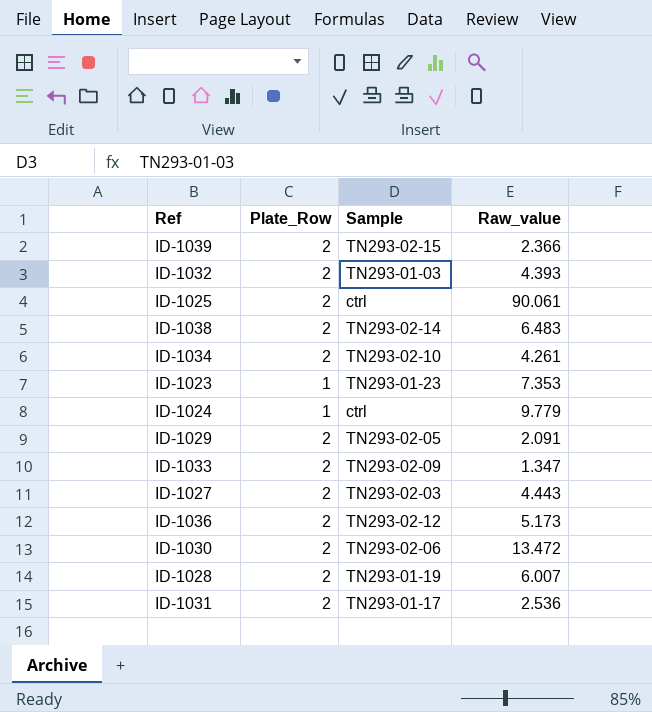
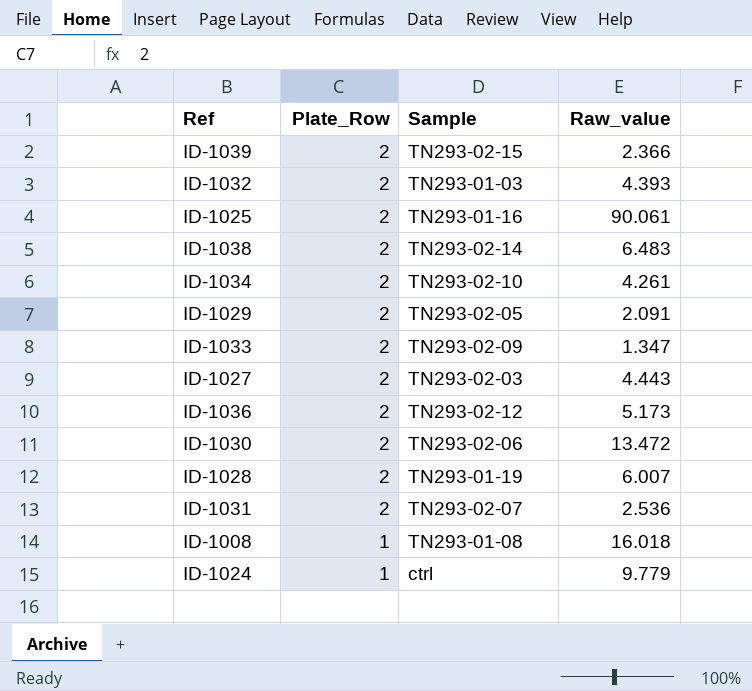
row order: none -> Plate_Row descending
row ID-1023: 1 | TN293-01-23 | 7.353 -> none
ID-1025 | Sample: ctrl -> TN293-01-16
ID-1031 | Sample: TN293-01-17 -> TN293-02-07
row ID-1008: none -> 1 | TN293-01-08 | 16.018

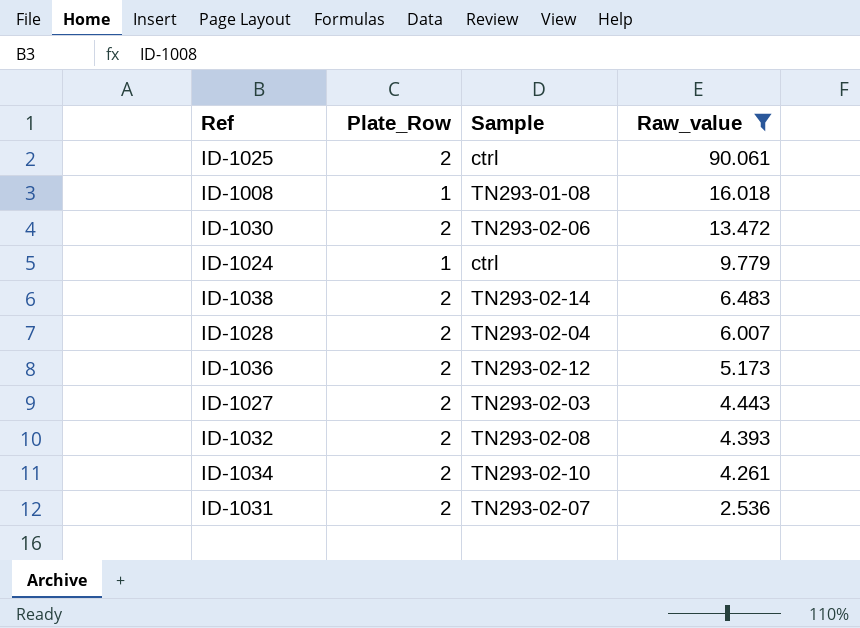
filter: none -> Raw_value >= 2.536
row order: Plate_Row descending -> Raw_value descending
ID-1025 | Sample: TN293-01-16 -> ctrl
ID-1028 | Sample: TN293-01-19 -> TN293-02-04
ID-1032 | Sample: TN293-01-03 -> TN293-02-08

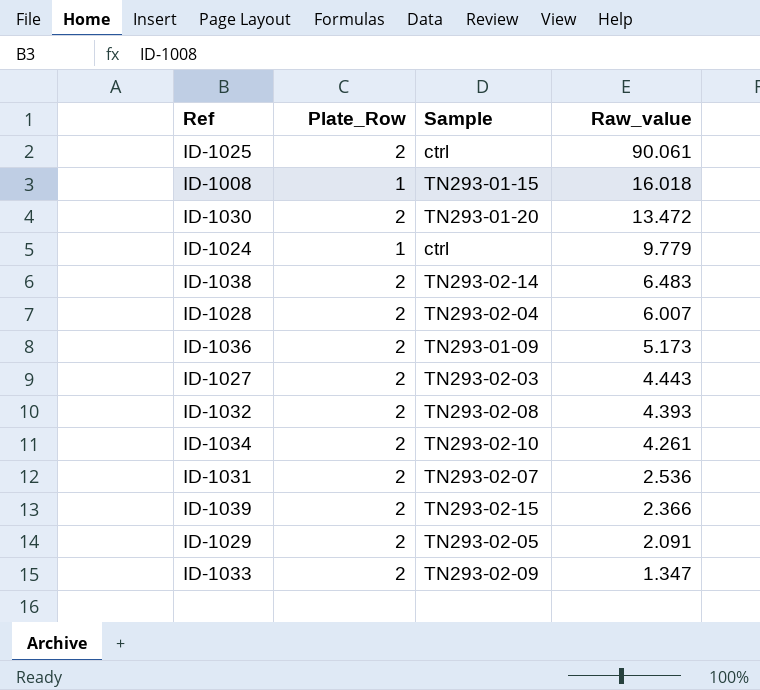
filter: Raw_value >= 2.536 -> none
ID-1008 | Sample: TN293-01-08 -> TN293-01-15
ID-1030 | Sample: TN293-02-06 -> TN293-01-20
ID-1036 | Sample: TN293-02-12 -> TN293-01-09

